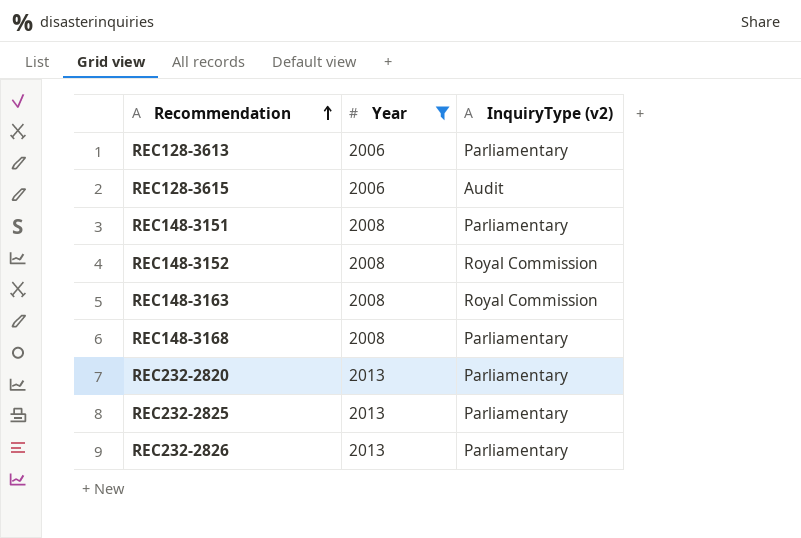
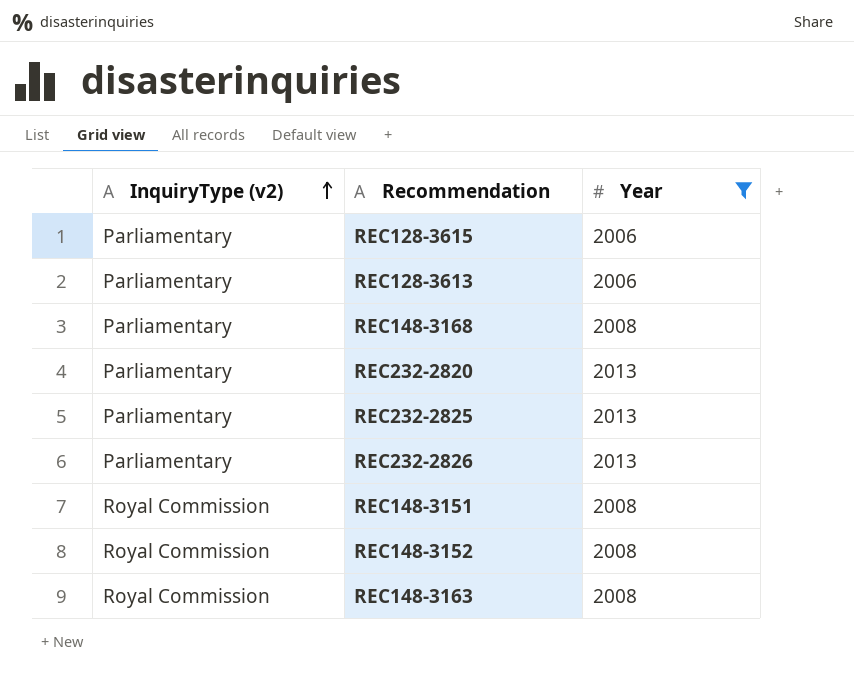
row order: Recommendation ascending -> InquiryType (v2) ascending
column InquiryType (v2) | position: 3 -> 1
REC128-3615 | InquiryType (v2): Audit -> Parliamentary
REC148-3151 | InquiryType (v2): Parliamentary -> Royal Commission

